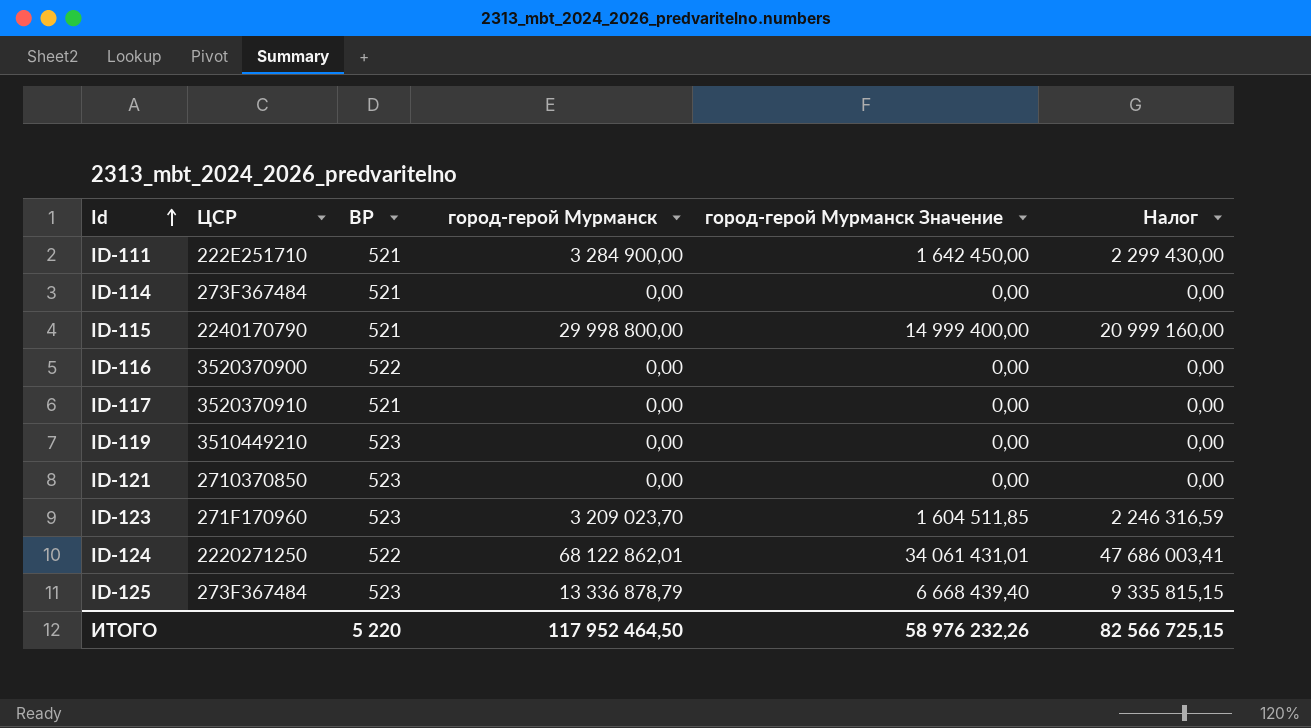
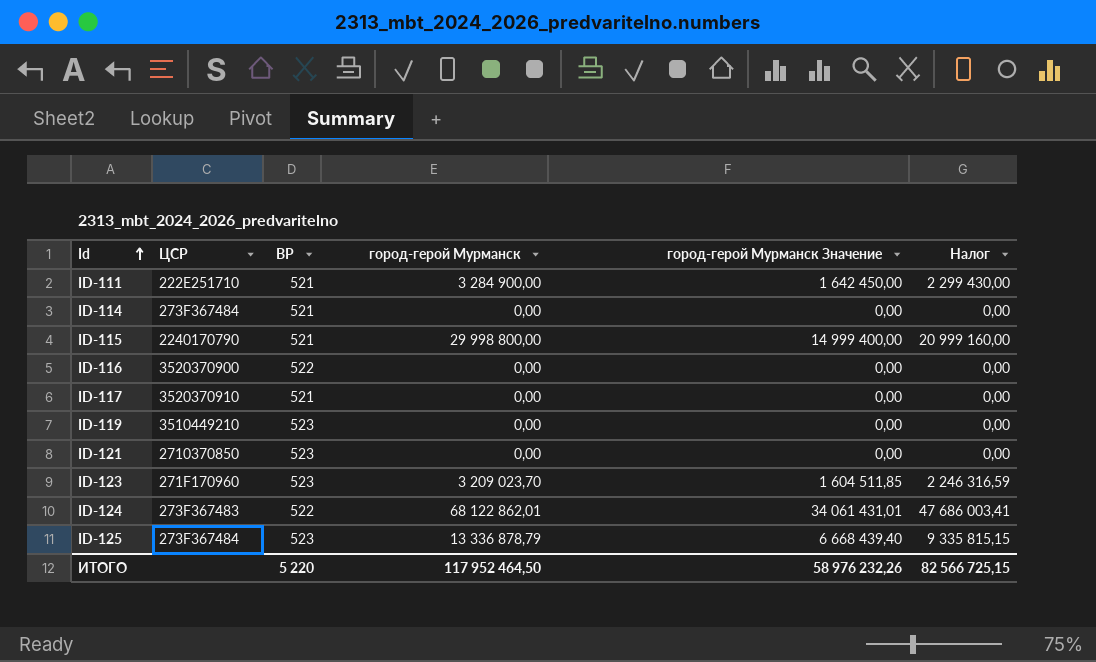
ID-124 | ЦСР: 2220271250 -> 273F367483

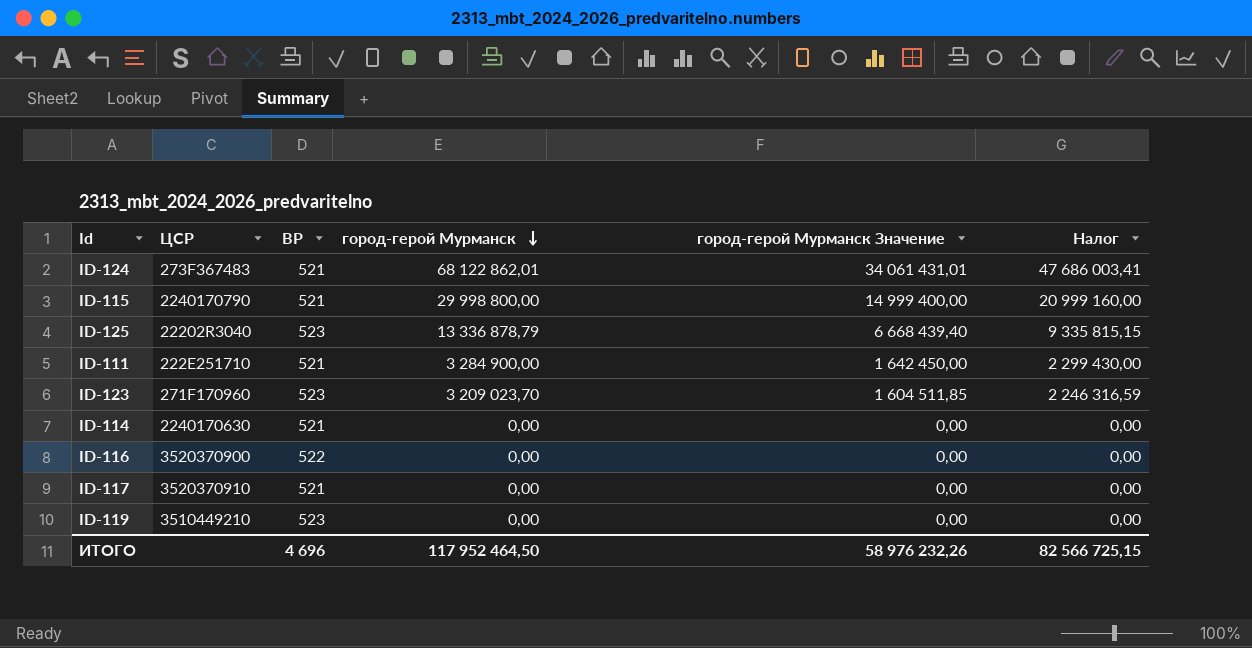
row order: Id ascending -> город-герой Мурманск descending
row ID-121: 2710370850 | 523 | 0,00 | 0,00 | 0,00 -> none
ID-124 | ВР: 522 -> 521
ID-125 | ЦСР: 273F367484 -> 22202R3040
ID-114 | ЦСР: 273F367484 -> 2240170630
ИТОГО | ВР: 5 220 -> 4 696

